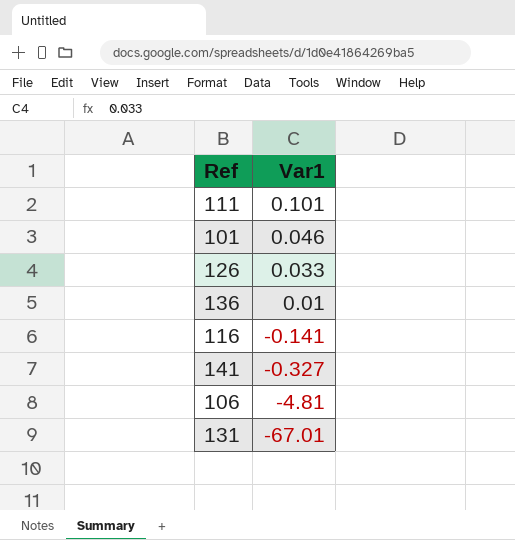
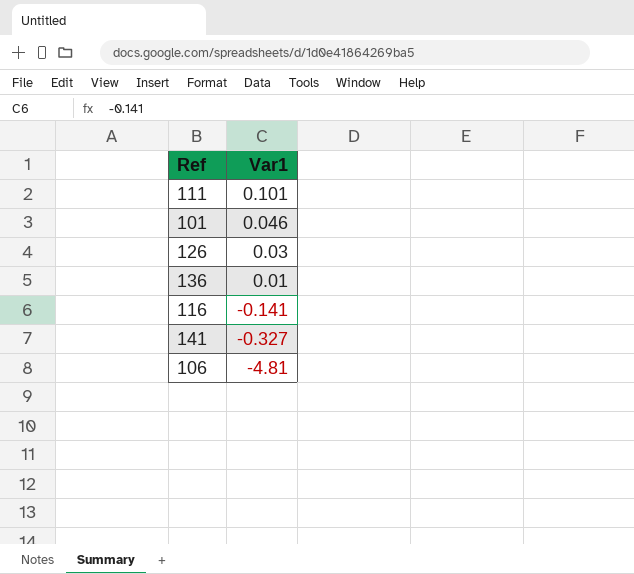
row 131: -67.01 -> none
126 | Var1: 0.033 -> 0.03

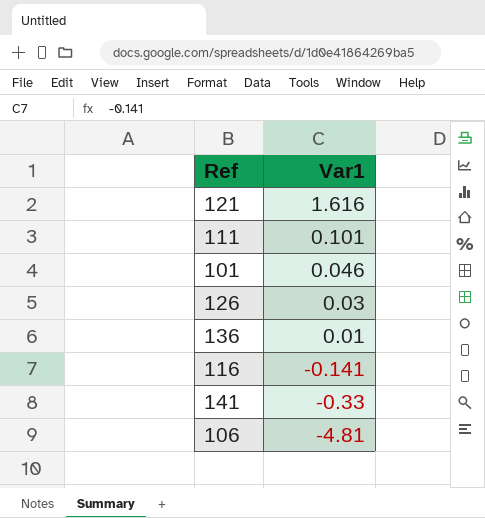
row 121: none -> 1.616
141 | Var1: -0.327 -> -0.33

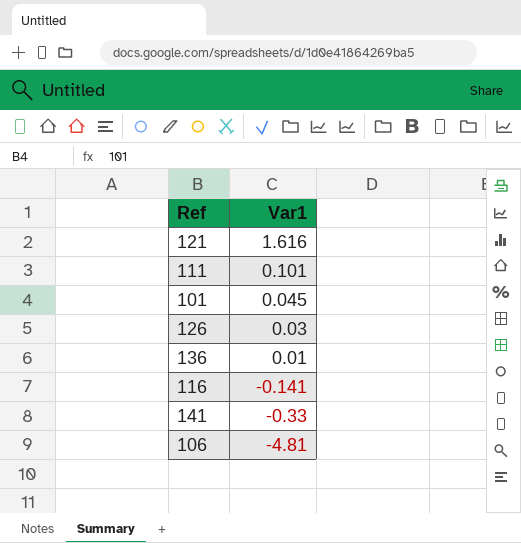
101 | Var1: 0.046 -> 0.045

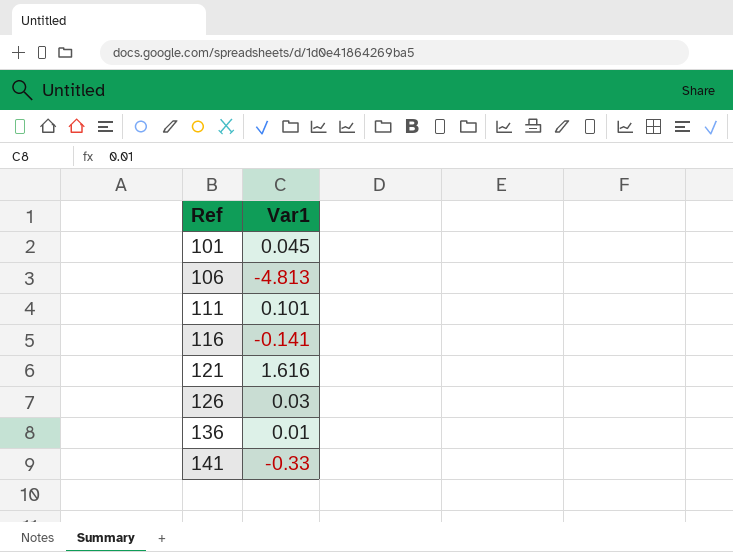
row order: Var1 descending -> Ref ascending
106 | Var1: -4.81 -> -4.813

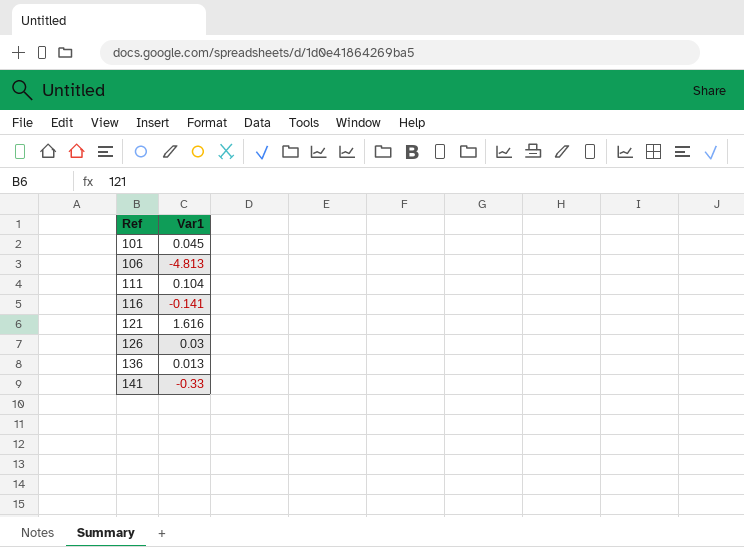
111 | Var1: 0.101 -> 0.104
136 | Var1: 0.01 -> 0.013

